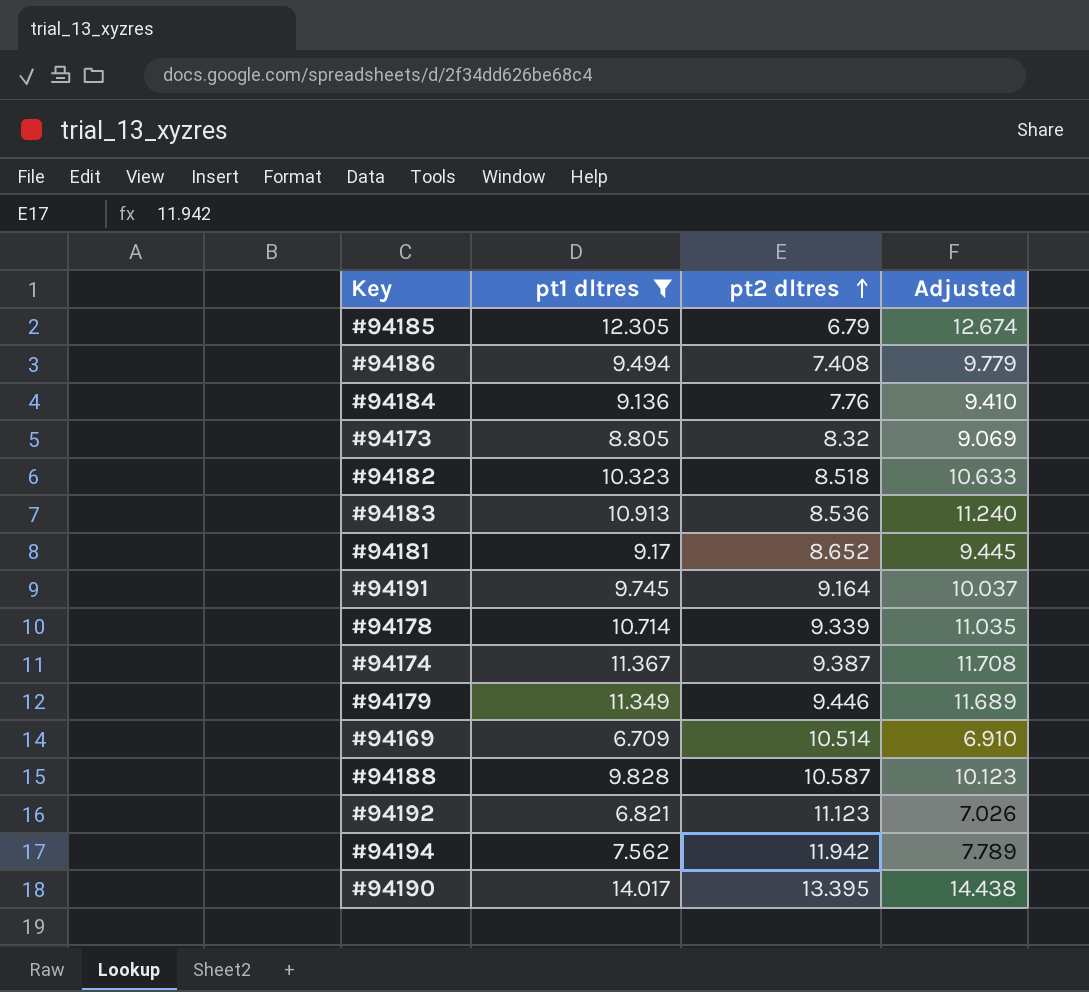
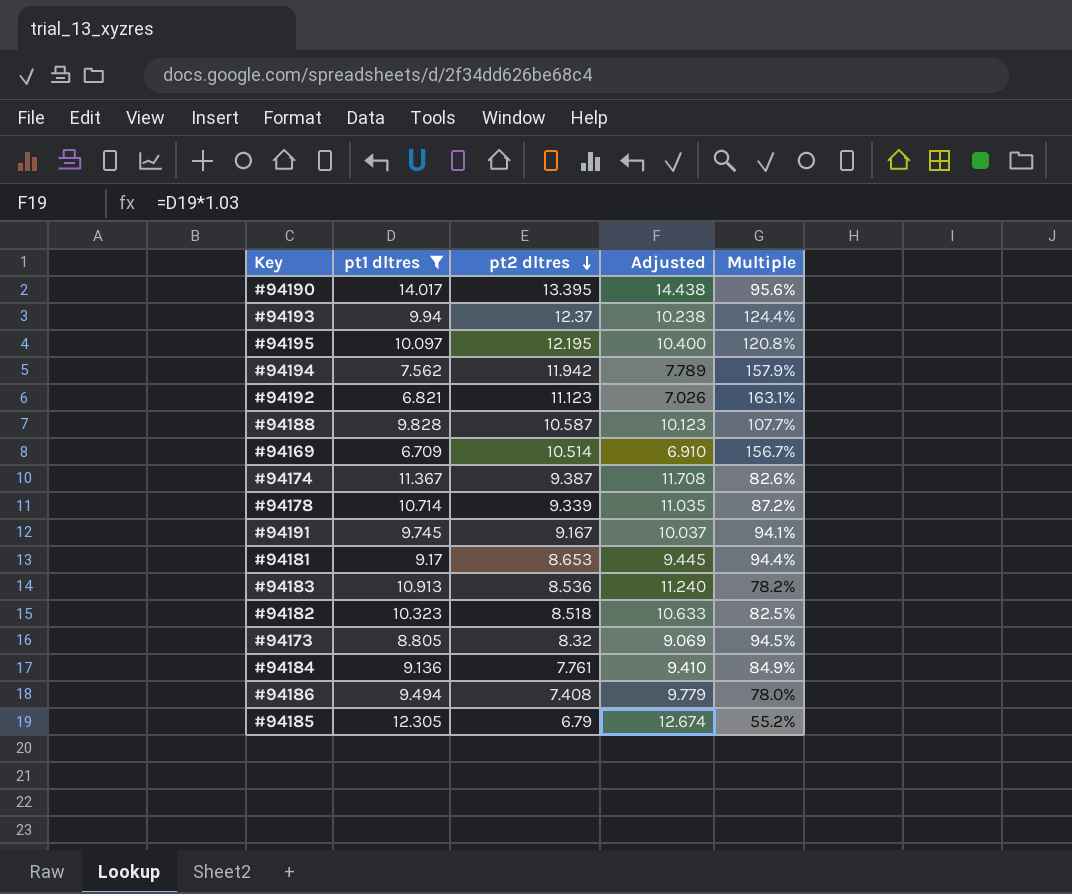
row order: pt2 dltres ascending -> pt2 dltres descending
column Multiple | formula: none -> [pt2 dltres] / [pt1 dltres]
row #94179: 11.349 | 9.446 | 11.689 -> none
row #94193: none -> 9.94 | 12.37 | 10.238 | 124.4%
row #94195: none -> 10.097 | 12.195 | 10.400 | 120.8%
#94191 | pt2 dltres: 9.164 -> 9.167
#94181 | pt2 dltres: 8.652 -> 8.653
#94184 | pt2 dltres: 7.76 -> 7.761

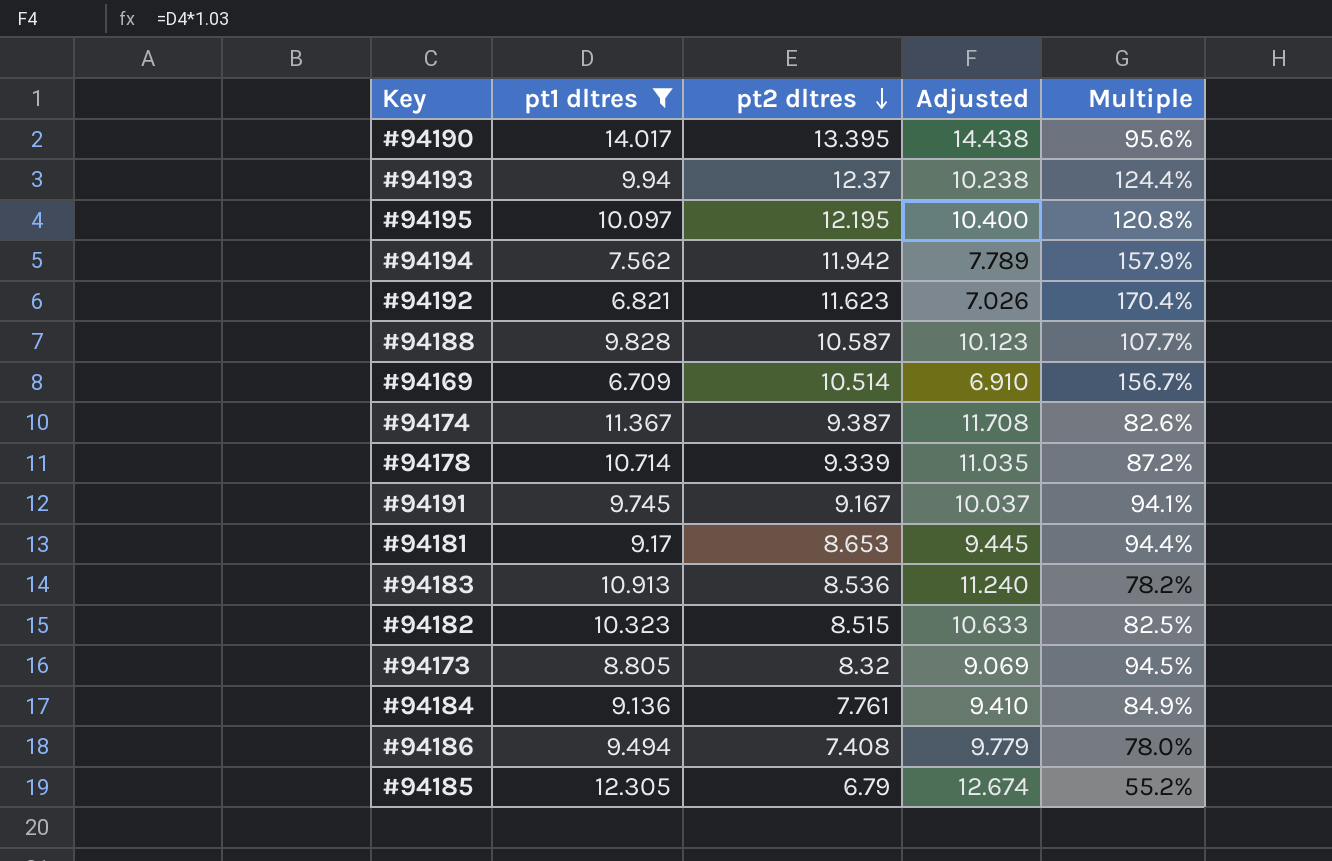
#94192 | pt2 dltres: 11.123 -> 11.623
#94192 | Multiple: 163.1% -> 170.4%
#94182 | pt2 dltres: 8.518 -> 8.515

